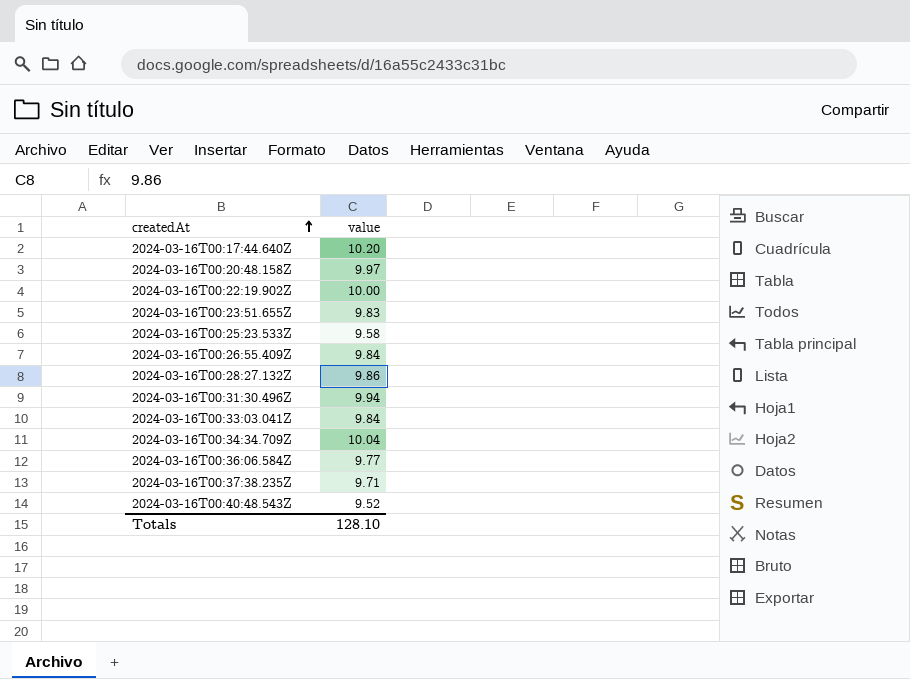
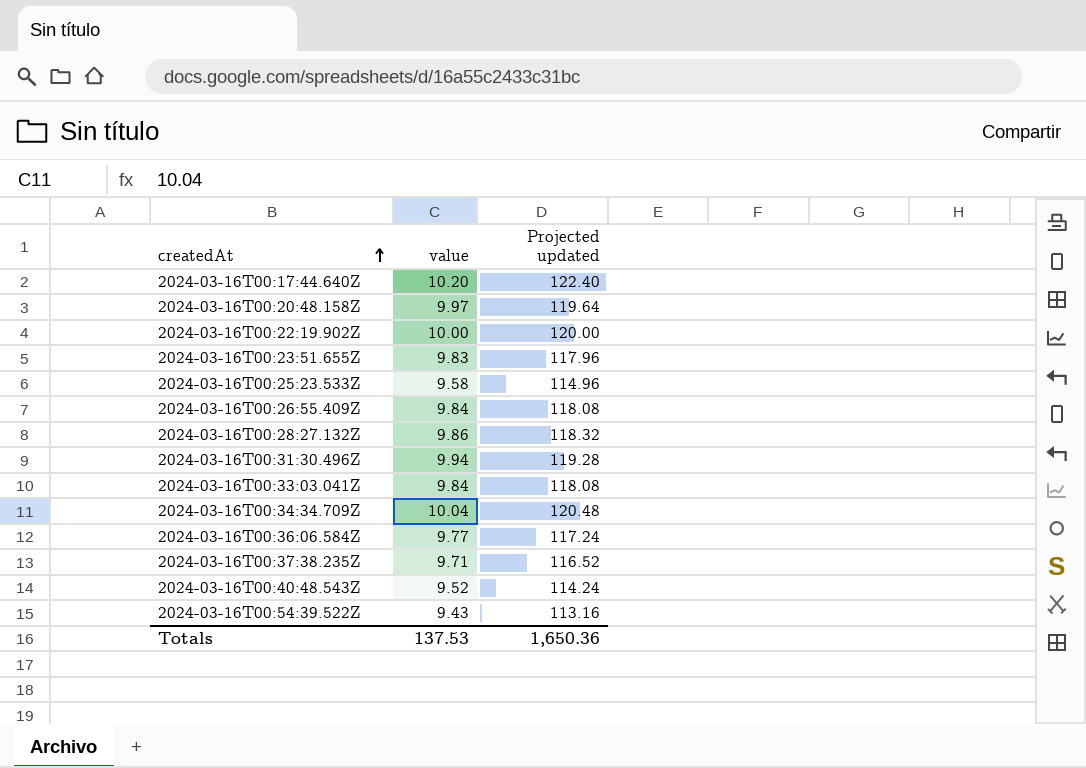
column Projected updated | formula: none -> [value] * 12
row 2024-03-16T00:54:39.522Z: none -> 9.43 | 113.16
Totals | value: 128.10 -> 137.53

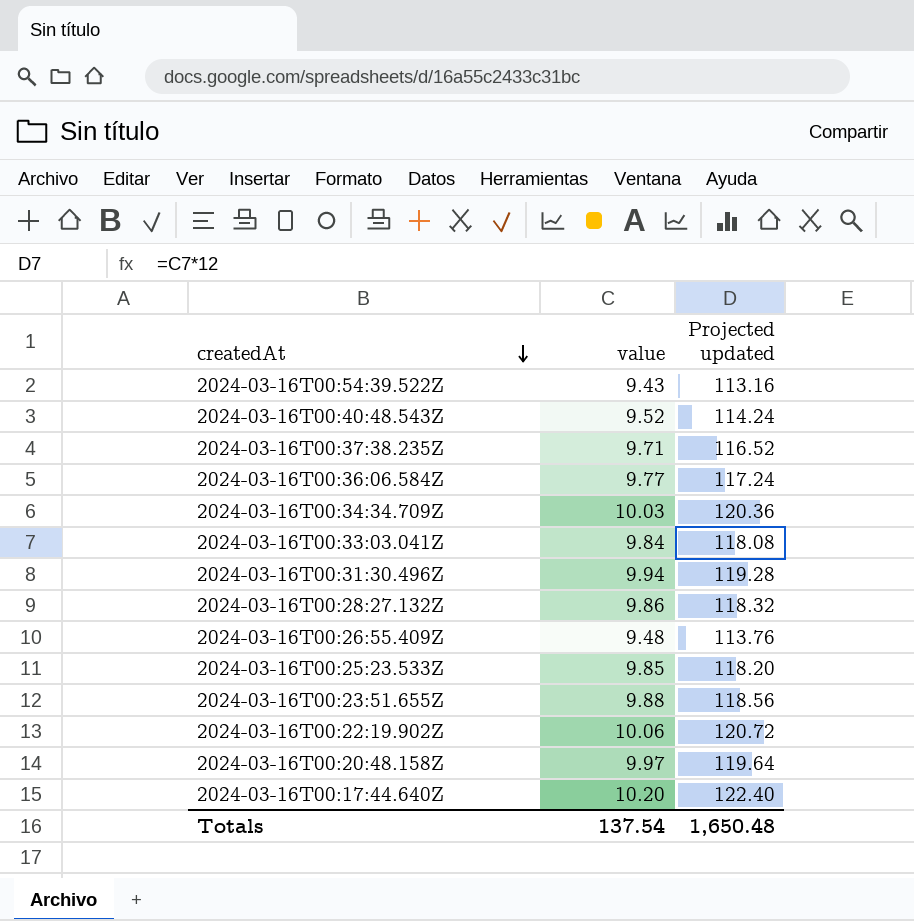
row order: createdAt ascending -> createdAt descending
2024-03-16T00:34:34.709Z | value: 10.04 -> 10.03
2024-03-16T00:34:34.709Z | Projected updated: 120.48 -> 120.36
2024-03-16T00:26:55.409Z | value: 9.84 -> 9.48
2024-03-16T00:26:55.409Z | Projected updated: 118.08 -> 113.76
2024-03-16T00:25:23.533Z | value: 9.58 -> 9.85
2024-03-16T00:25:23.533Z | Projected updated: 114.96 -> 118.20
2024-03-16T00:23:51.655Z | value: 9.83 -> 9.88
2024-03-16T00:23:51.655Z | Projected updated: 117.96 -> 118.56
2024-03-16T00:22:19.902Z | value: 10.00 -> 10.06
2024-03-16T00:22:19.902Z | Projected updated: 120.00 -> 120.72
Totals | value: 137.53 -> 137.54
Totals | Projected updated: 1,650.36 -> 1,650.48

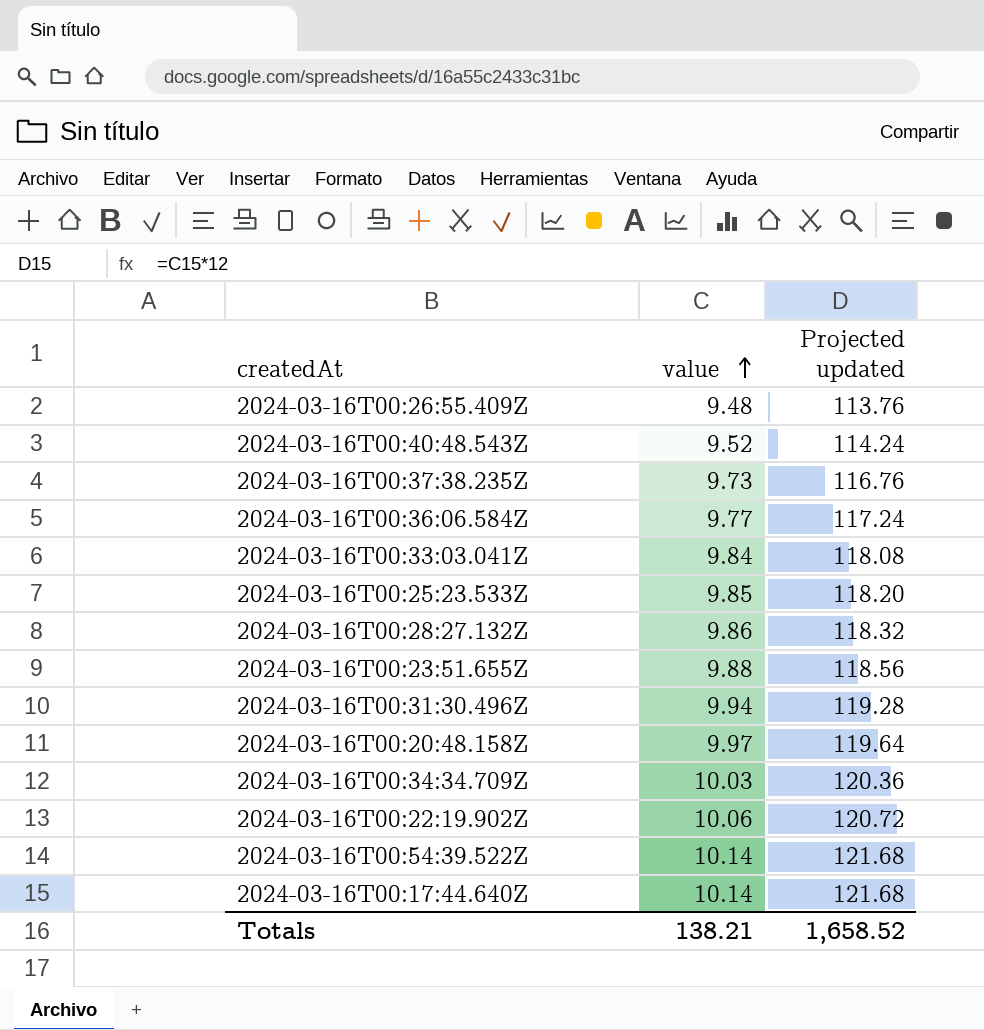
row order: createdAt descending -> value ascending
2024-03-16T00:37:38.235Z | value: 9.71 -> 9.73
2024-03-16T00:37:38.235Z | Projected updated: 116.52 -> 116.76
2024-03-16T00:54:39.522Z | value: 9.43 -> 10.14
2024-03-16T00:54:39.522Z | Projected updated: 113.16 -> 121.68
2024-03-16T00:17:44.640Z | value: 10.20 -> 10.14
2024-03-16T00:17:44.640Z | Projected updated: 122.40 -> 121.68
Totals | value: 137.54 -> 138.21
Totals | Projected updated: 1,650.48 -> 1,658.52

